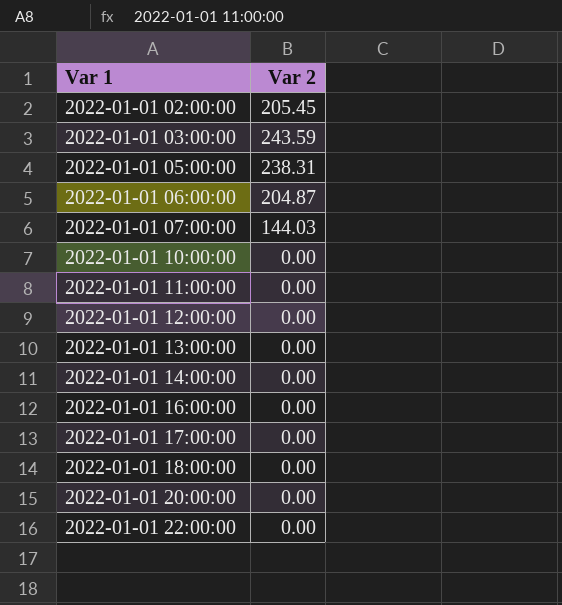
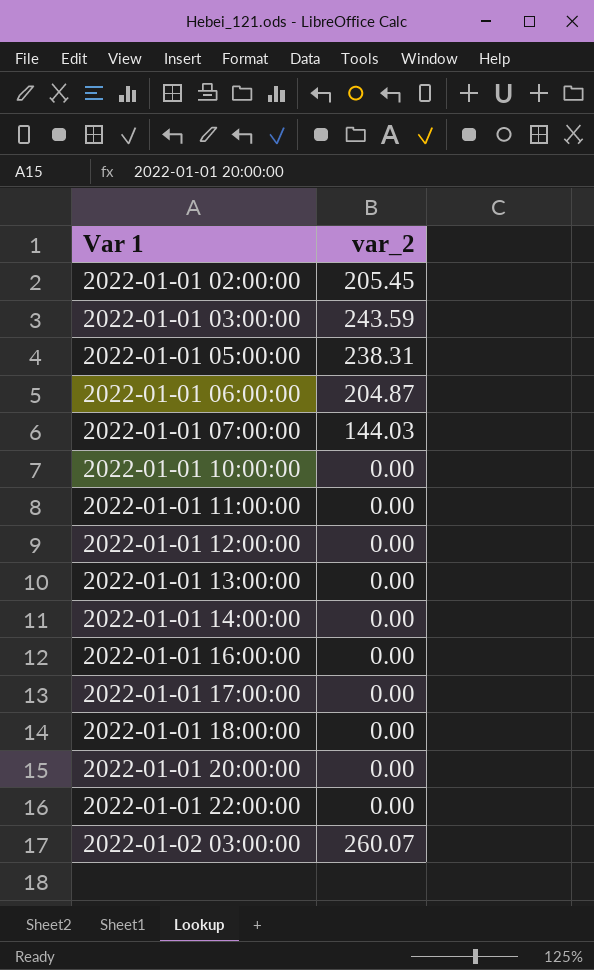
column name: Var 2 -> var_2
row 2022-01-02 03:00:00: none -> 260.07

